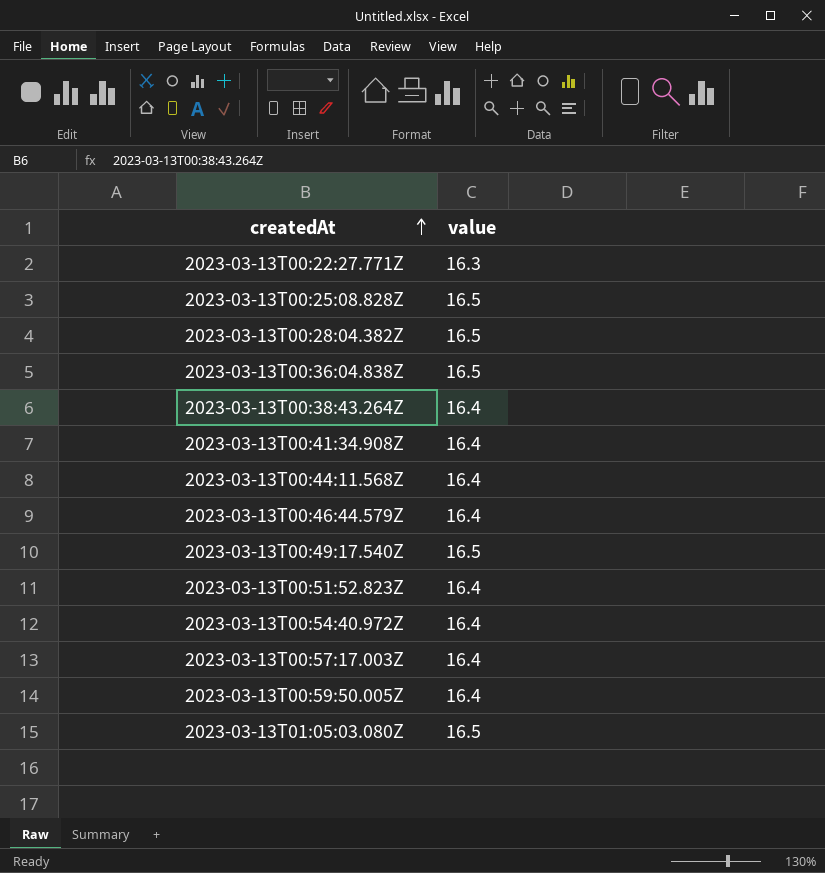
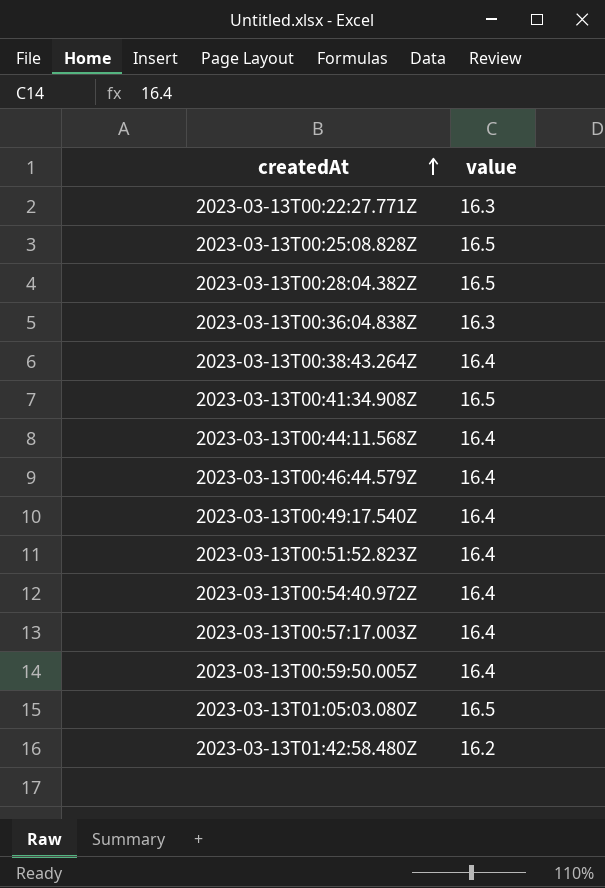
2023-03-13T00:36:04.838Z | value: 16.5 -> 16.3
2023-03-13T00:41:34.908Z | value: 16.4 -> 16.5
2023-03-13T00:49:17.540Z | value: 16.5 -> 16.4
row 2023-03-13T01:42:58.480Z: none -> 16.2

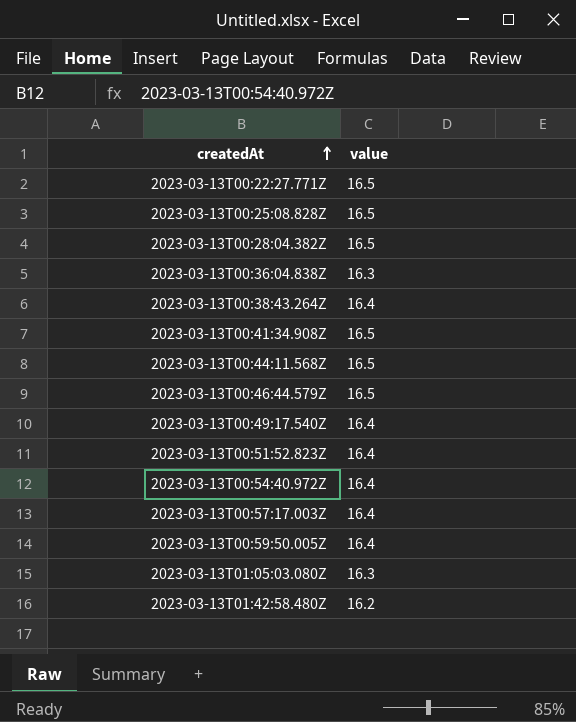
2023-03-13T00:22:27.771Z | value: 16.3 -> 16.5
2023-03-13T00:44:11.568Z | value: 16.4 -> 16.5
2023-03-13T00:46:44.579Z | value: 16.4 -> 16.5
2023-03-13T01:05:03.080Z | value: 16.5 -> 16.3

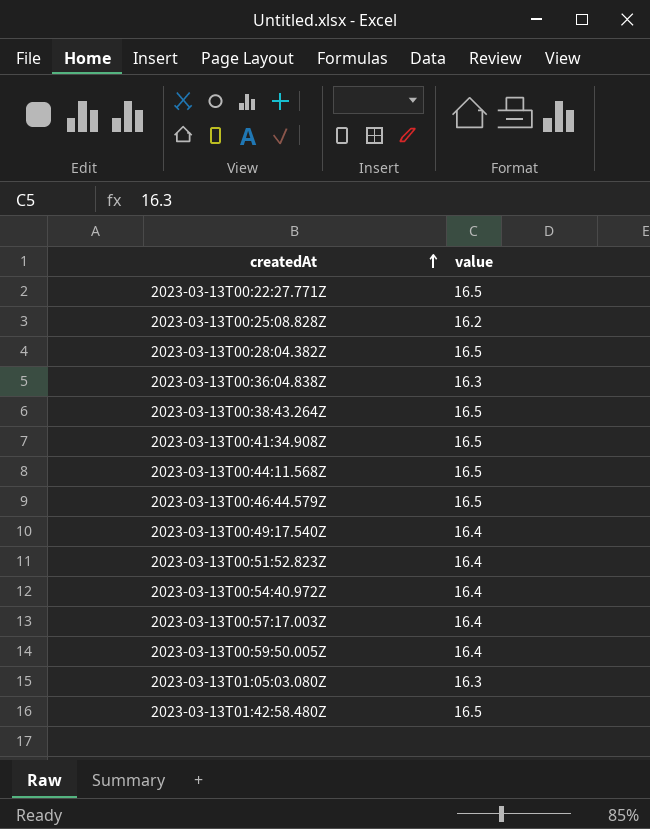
2023-03-13T00:25:08.828Z | value: 16.5 -> 16.2
2023-03-13T00:38:43.264Z | value: 16.4 -> 16.5
2023-03-13T01:42:58.480Z | value: 16.2 -> 16.5

